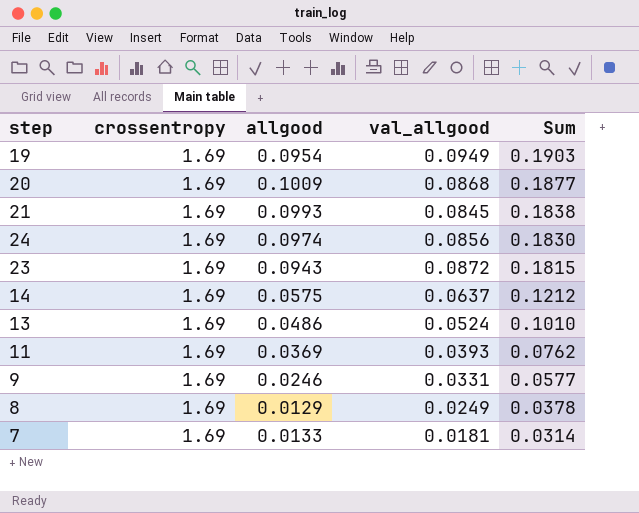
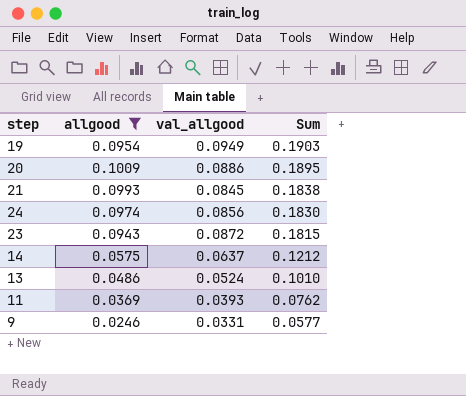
filter: none -> allgood >= 0.0246
column crossentropy | position: 2 -> none
20 | val_allgood: 0.0868 -> 0.0886
20 | Sum: 0.1877 -> 0.1895

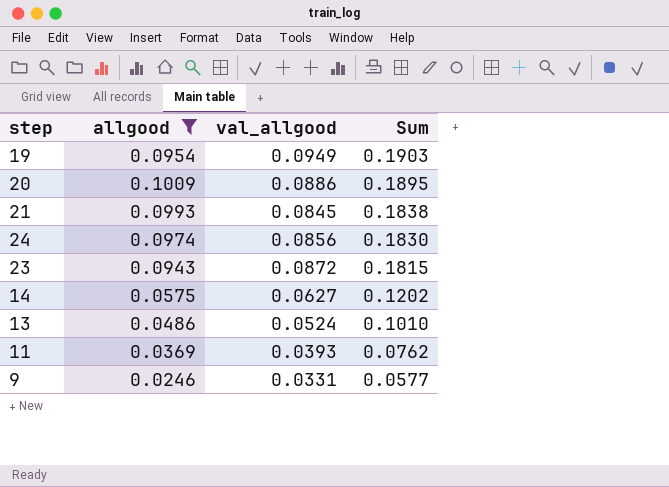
14 | val_allgood: 0.0637 -> 0.0627
14 | Sum: 0.1212 -> 0.1202

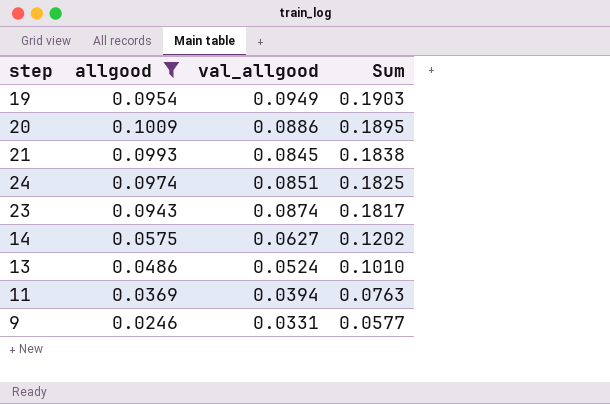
24 | val_allgood: 0.0856 -> 0.0851
24 | Sum: 0.1830 -> 0.1825
23 | val_allgood: 0.0872 -> 0.0874
23 | Sum: 0.1815 -> 0.1817
11 | val_allgood: 0.0393 -> 0.0394
11 | Sum: 0.0762 -> 0.0763

